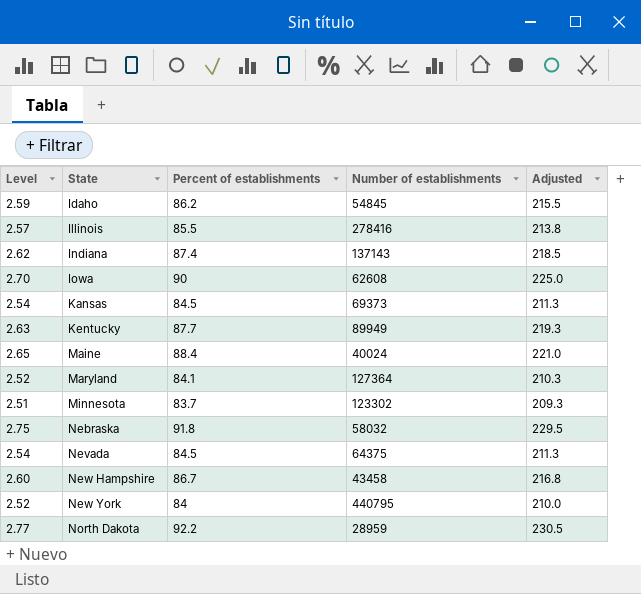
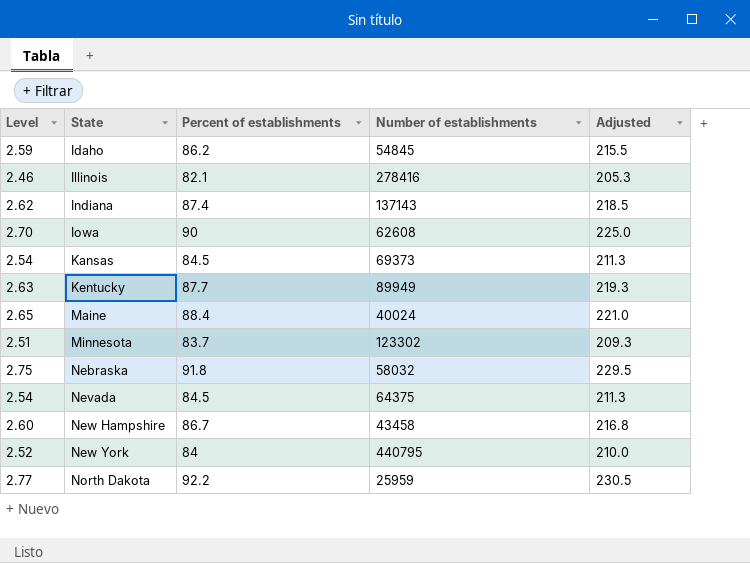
row Maryland: 2.52 | 84.1 | 127364 | 210.3 -> none
Illinois | Level: 2.57 -> 2.46
Illinois | Percent of establishments: 85.5 -> 82.1
Illinois | Adjusted: 213.8 -> 205.3
North Dakota | Number of establishments: 28959 -> 25959

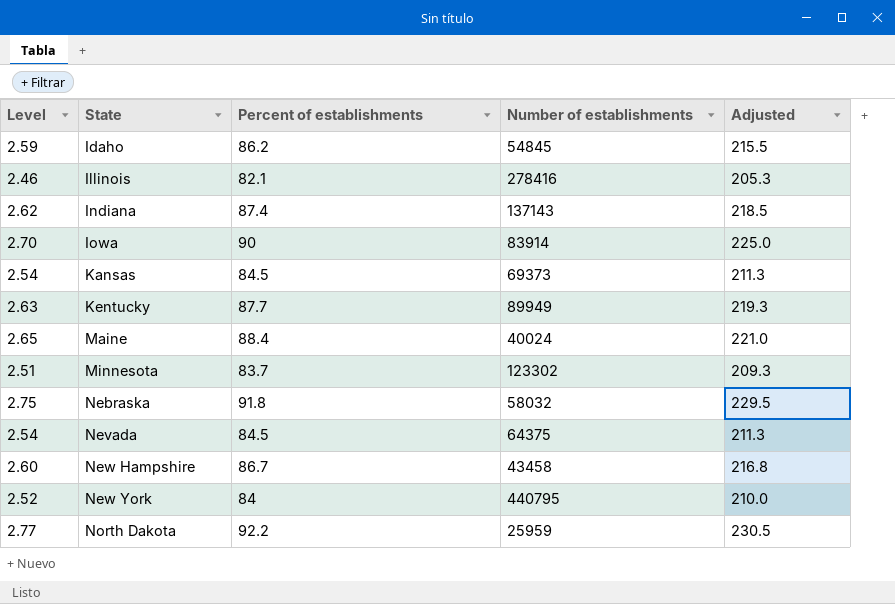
Iowa | Number of establishments: 62608 -> 83914

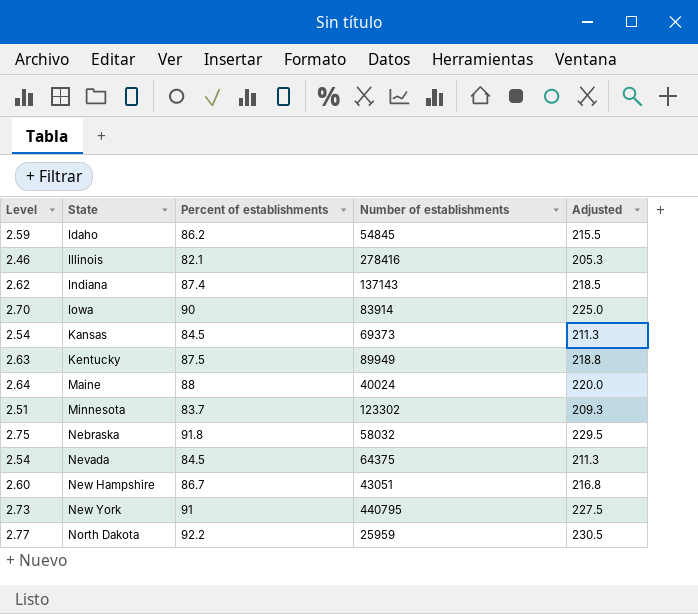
Kentucky | Percent of establishments: 87.7 -> 87.5
Kentucky | Adjusted: 219.3 -> 218.8
Maine | Level: 2.65 -> 2.64
Maine | Percent of establishments: 88.4 -> 88
Maine | Adjusted: 221.0 -> 220.0
New Hampshire | Number of establishments: 43458 -> 43051
New York | Level: 2.52 -> 2.73
New York | Percent of establishments: 84 -> 91
New York | Adjusted: 210.0 -> 227.5

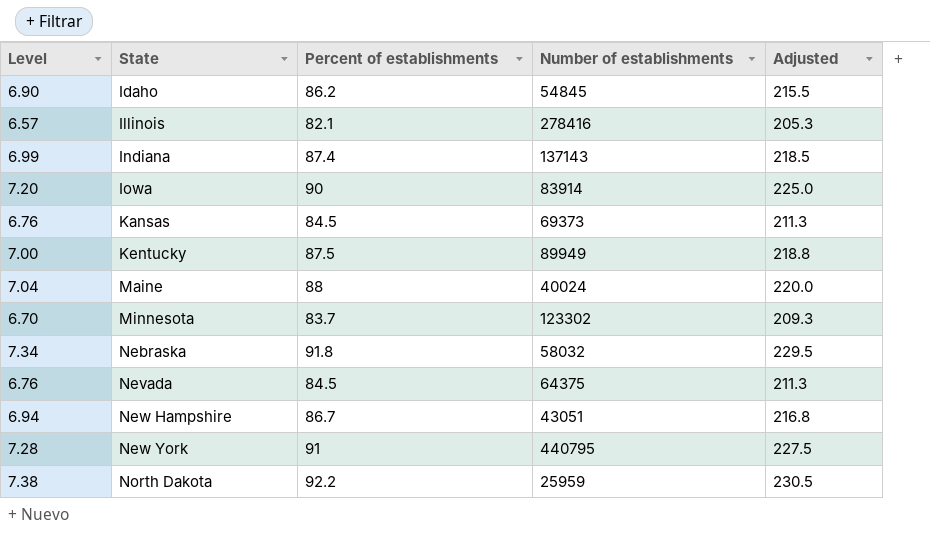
column Level | formula: [Percent of establishments] * 0.03 -> [Percent of establishments] * 0.08

